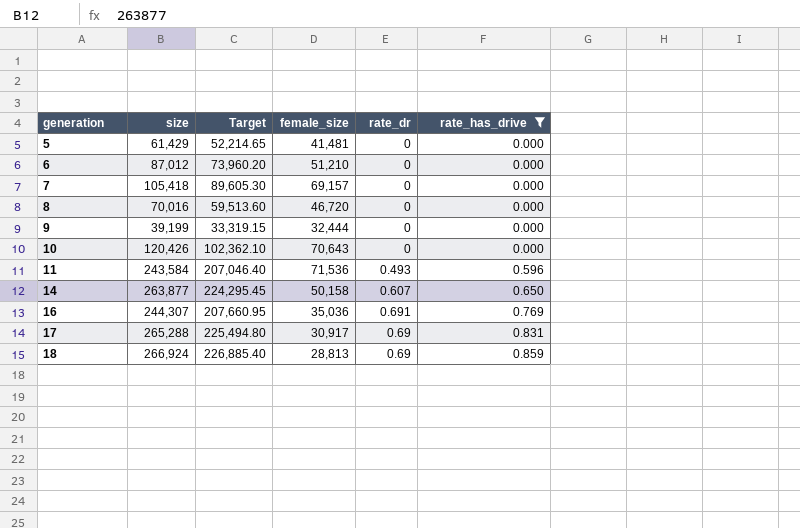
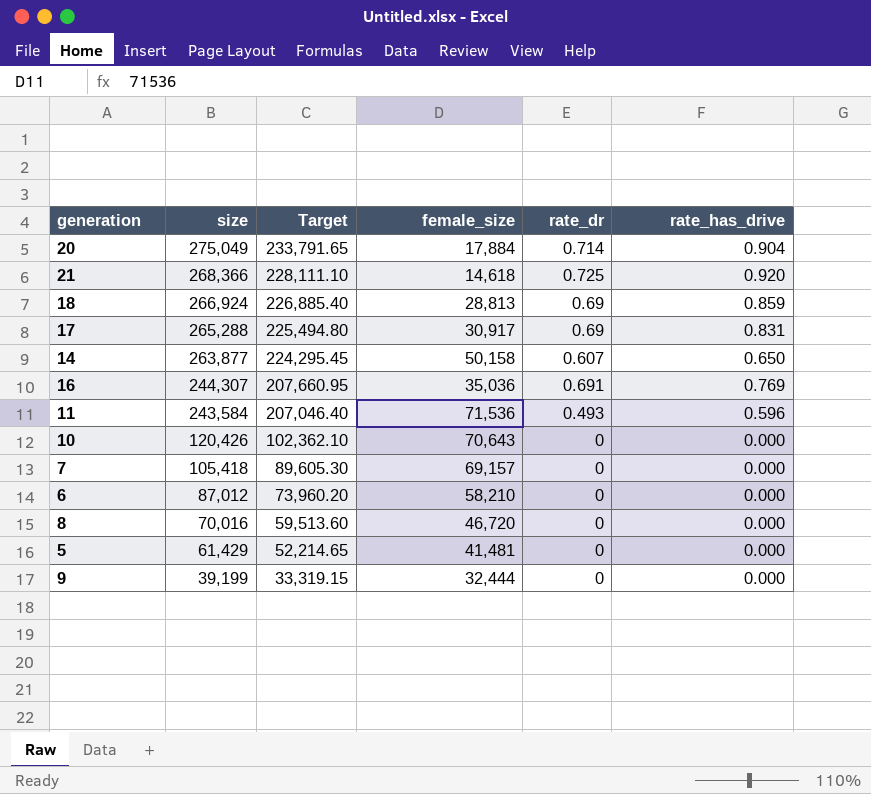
filter: rate_has_drive <= 0.859 -> none
row order: generation ascending -> size descending
6 | female_size: 51,210 -> 58,210

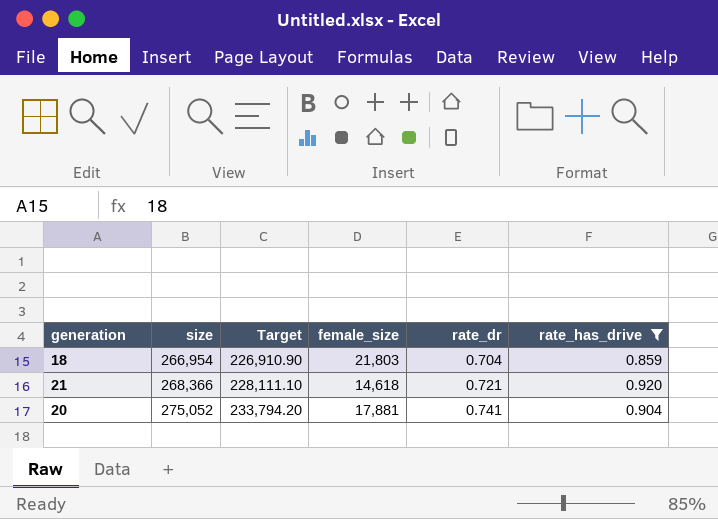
filter: none -> rate_has_drive >= 0.859
row order: size descending -> size ascending
18 | size: 266,924 -> 266,954
18 | Target: 226,885.40 -> 226,910.90
18 | female_size: 28,813 -> 21,803
18 | rate_dr: 0.69 -> 0.704
21 | rate_dr: 0.725 -> 0.721
20 | size: 275,049 -> 275,052
20 | Target: 233,791.65 -> 233,794.20
20 | female_size: 17,884 -> 17,881
20 | rate_dr: 0.714 -> 0.741

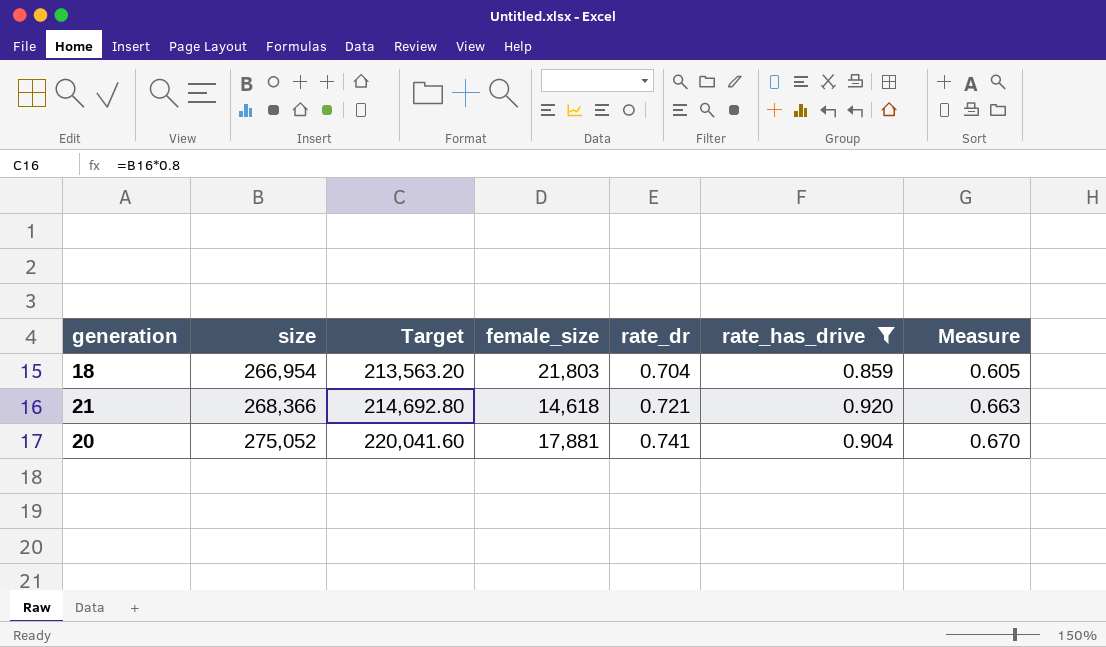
column Target | formula: [size] * 0.85 -> [size] * 0.8
column Measure | formula: none -> [rate_dr] * [rate_has_drive]

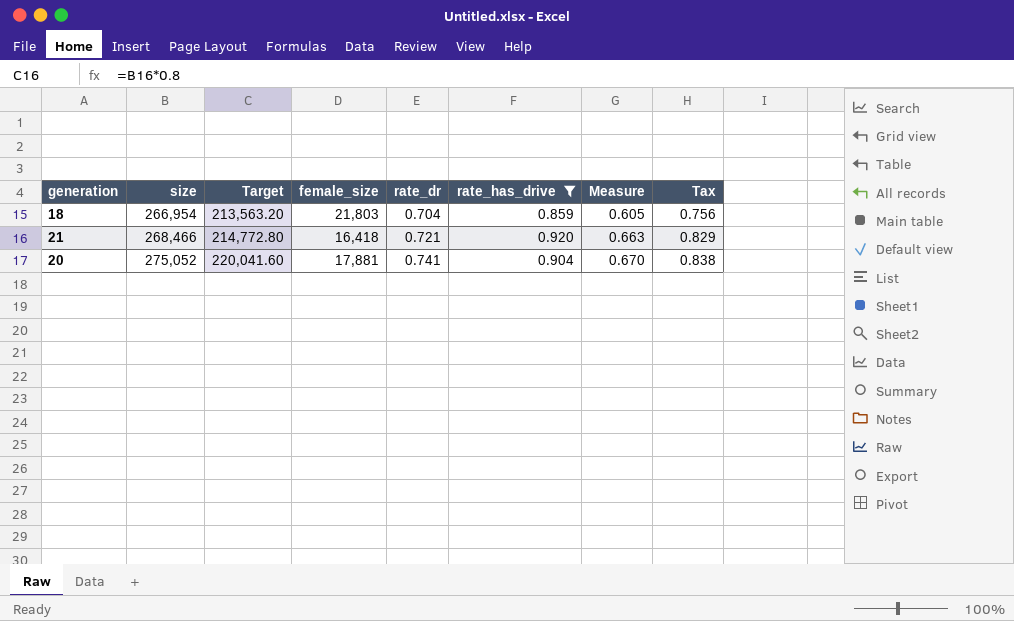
column Tax | formula: none -> [Measure] * 1.25
21 | size: 268,366 -> 268,466
21 | Target: 214,692.80 -> 214,772.80
21 | female_size: 14,618 -> 16,418

